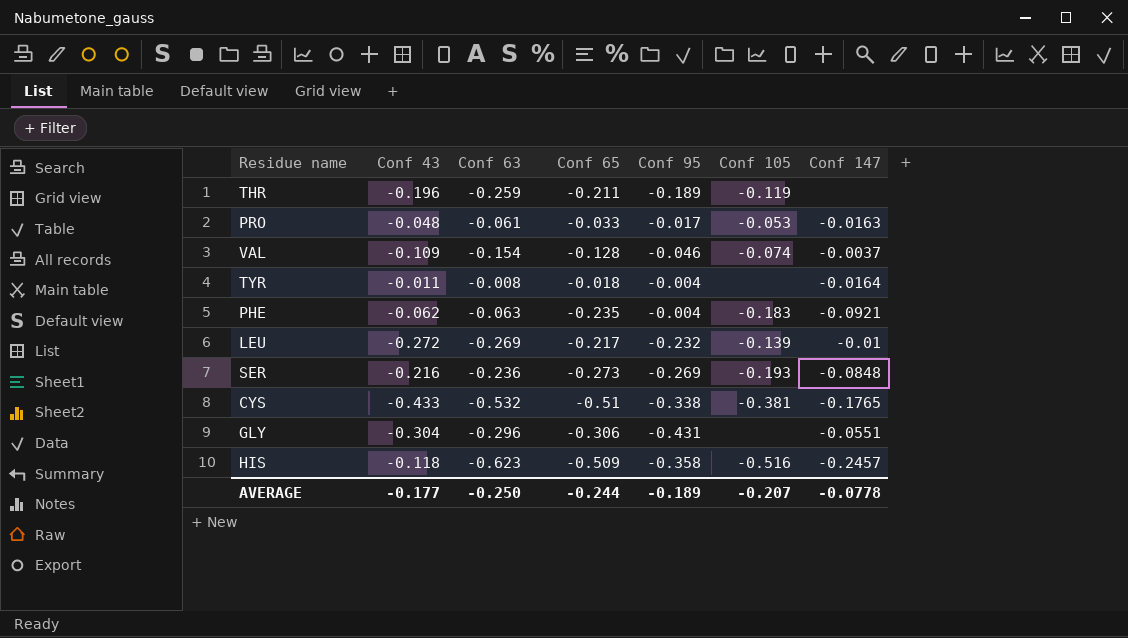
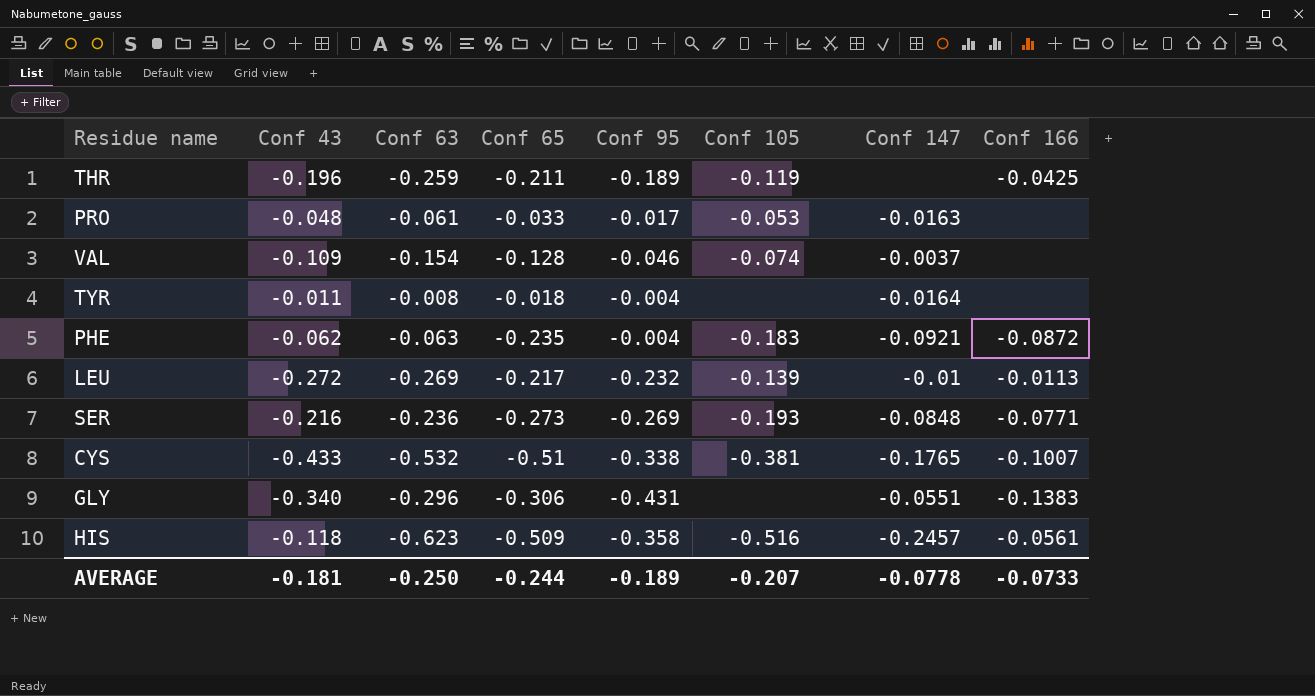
column Conf 166 | position: none -> 8
GLY | Conf 43: -0.304 -> -0.340
AVERAGE | Conf 43: -0.177 -> -0.181

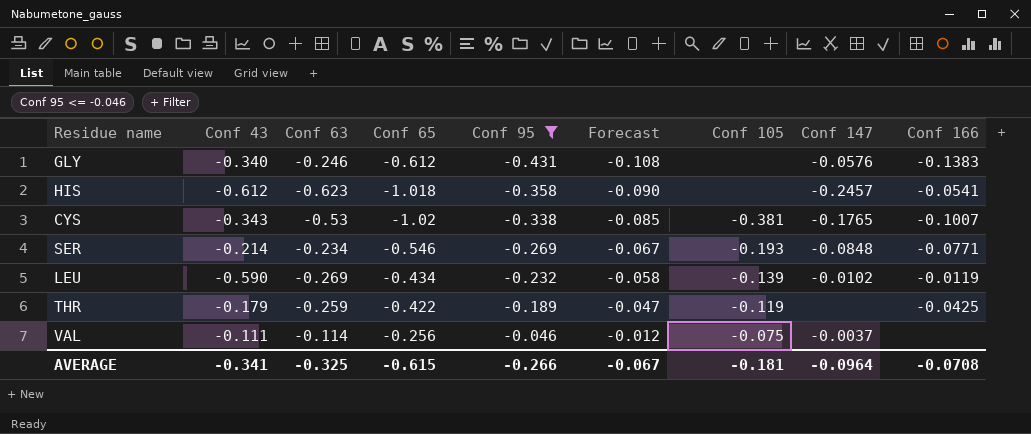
filter: none -> Conf 95 <= -0.046
row order: none -> Conf 95 ascending
column Forecast | formula: none -> [Conf 95] * 0.25
GLY | Conf 63: -0.296 -> -0.246
GLY | Conf 65: -0.306 -> -0.612
GLY | Conf 147: -0.0551 -> -0.0576
HIS | Conf 43: -0.118 -> -0.612
HIS | Conf 65: -0.509 -> -1.018
HIS | Conf 105: -0.516 -> none
HIS | Conf 166: -0.0561 -> -0.0541
CYS | Conf 43: -0.433 -> -0.343
CYS | Conf 63: -0.532 -> -0.53
CYS | Conf 65: -0.51 -> -1.02
SER | Conf 43: -0.216 -> -0.214
SER | Conf 63: -0.236 -> -0.234
SER | Conf 65: -0.273 -> -0.546
LEU | Conf 43: -0.272 -> -0.590
LEU | Conf 65: -0.217 -> -0.434
LEU | Conf 147: -0.01 -> -0.0102
LEU | Conf 166: -0.0113 -> -0.0119
THR | Conf 43: -0.196 -> -0.179
THR | Conf 65: -0.211 -> -0.422
VAL | Conf 43: -0.109 -> -0.111
VAL | Conf 63: -0.154 -> -0.114
VAL | Conf 65: -0.128 -> -0.256
VAL | Conf 105: -0.074 -> -0.075
AVERAGE | Conf 43: -0.181 -> -0.341
AVERAGE | Conf 63: -0.250 -> -0.325
AVERAGE | Conf 65: -0.244 -> -0.615
AVERAGE | Conf 95: -0.189 -> -0.266
AVERAGE | Conf 105: -0.207 -> -0.181
AVERAGE | Conf 147: -0.0778 -> -0.0964
AVERAGE | Conf 166: -0.0733 -> -0.0708

